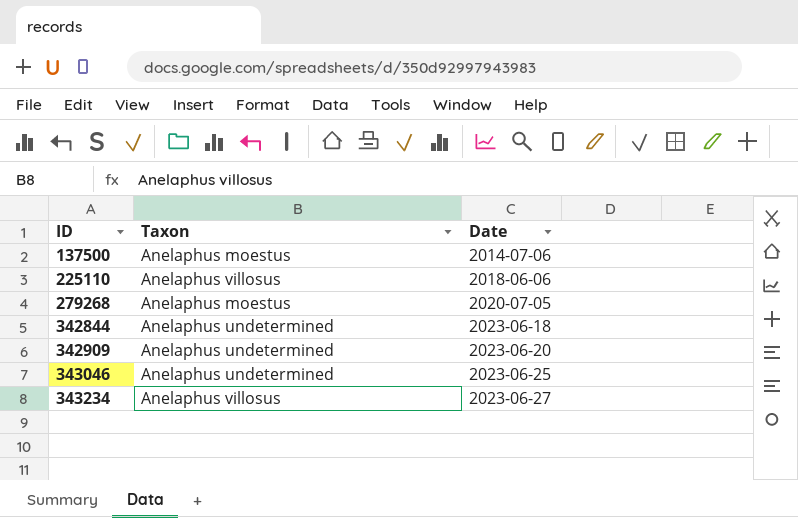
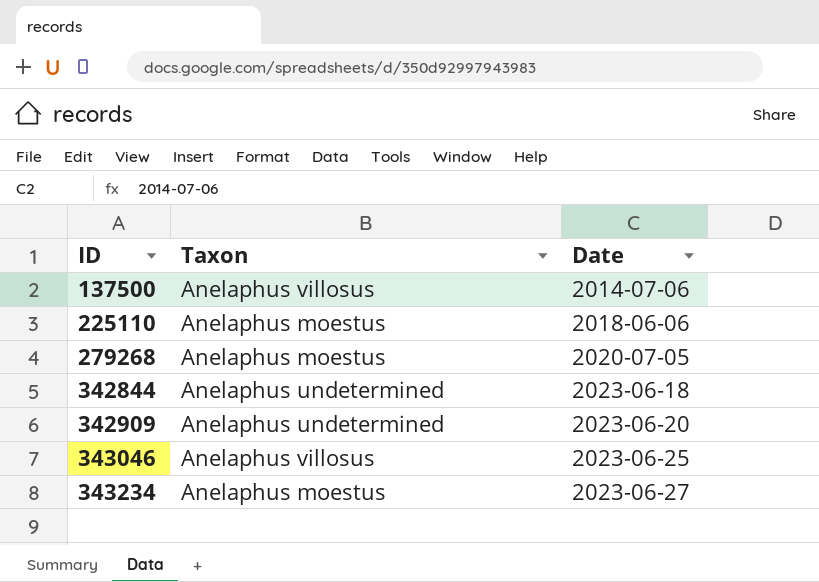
137500 | Taxon: Anelaphus moestus -> Anelaphus villosus
225110 | Taxon: Anelaphus villosus -> Anelaphus moestus
343046 | Taxon: Anelaphus undetermined -> Anelaphus villosus
343234 | Taxon: Anelaphus villosus -> Anelaphus moestus

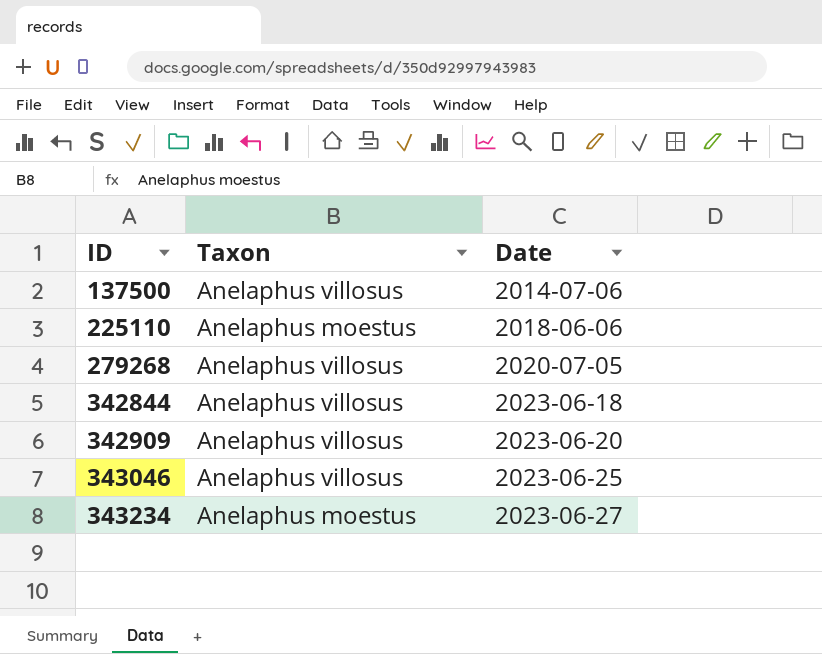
279268 | Taxon: Anelaphus moestus -> Anelaphus villosus
342844 | Taxon: Anelaphus undetermined -> Anelaphus villosus
342909 | Taxon: Anelaphus undetermined -> Anelaphus villosus

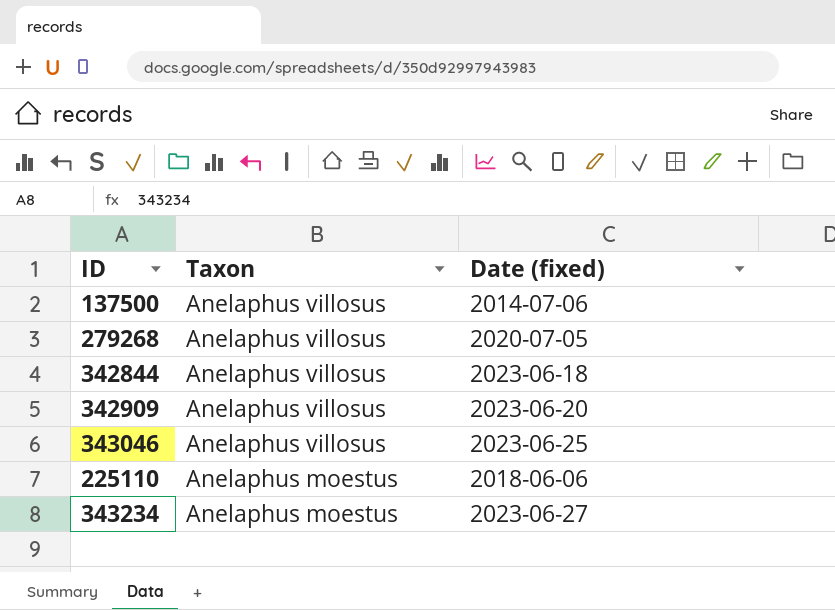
row order: ID ascending -> Taxon descending
column name: Date -> Date (fixed)

